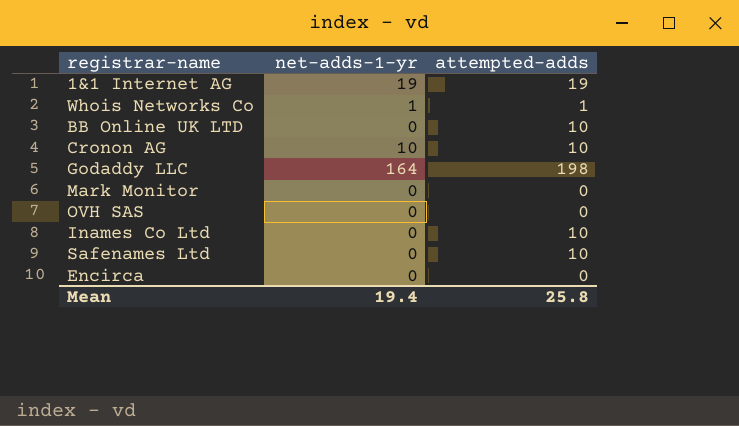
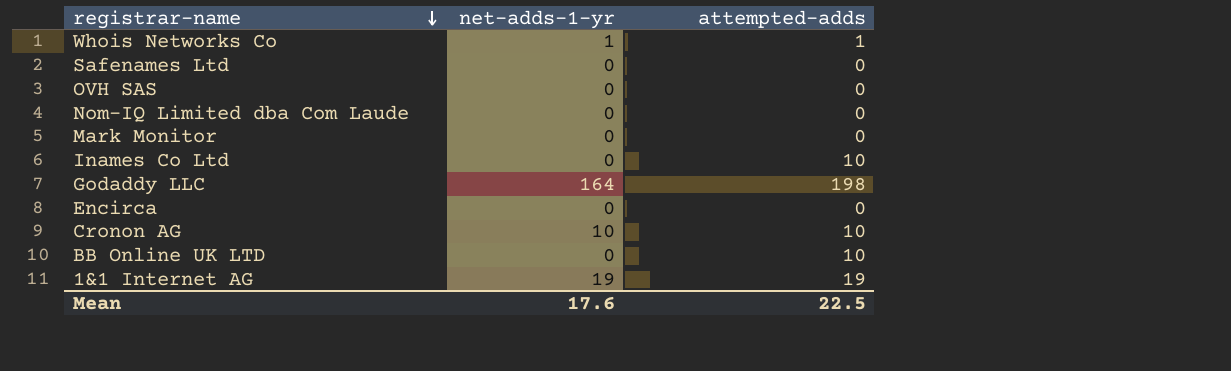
row order: none -> registrar-name descending
Safenames Ltd | attempted-adds: 10 -> 0
row Nom-IQ Limited dba Com Laude: none -> 0 | 0
Mean | net-adds-1-yr: 19.4 -> 17.6
Mean | attempted-adds: 25.8 -> 22.5

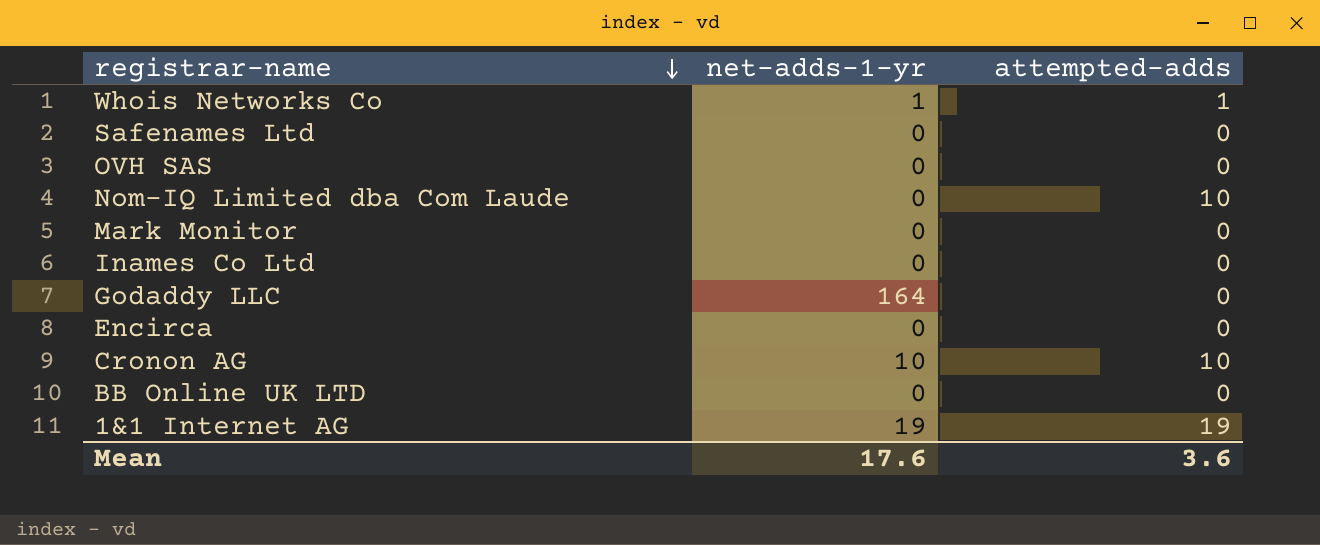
Nom-IQ Limited dba Com Laude | attempted-adds: 0 -> 10
Inames Co Ltd | attempted-adds: 10 -> 0
Godaddy LLC | attempted-adds: 198 -> 0
BB Online UK LTD | attempted-adds: 10 -> 0
Mean | attempted-adds: 22.5 -> 3.6

